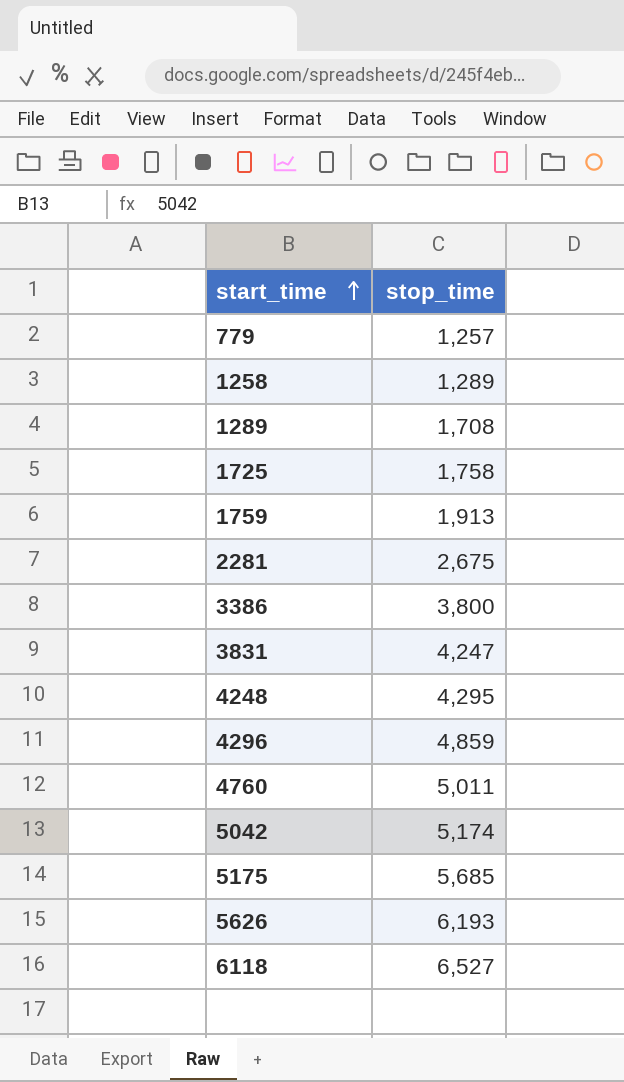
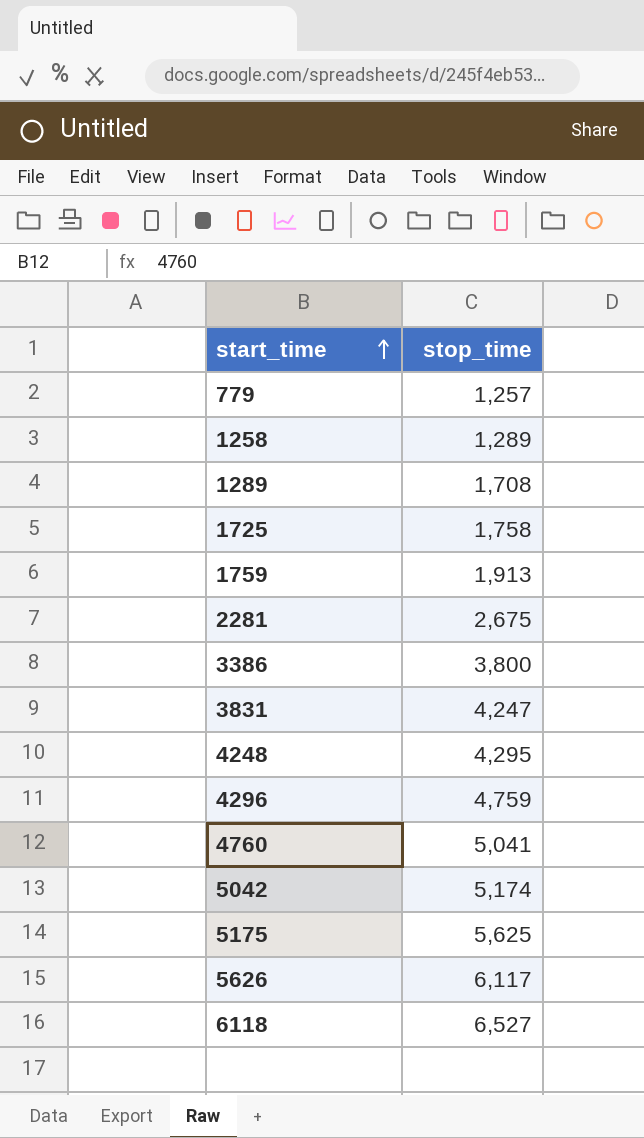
4296 | stop_time: 4,859 -> 4,759
4760 | stop_time: 5,011 -> 5,041
5175 | stop_time: 5,685 -> 5,625
5626 | stop_time: 6,193 -> 6,117

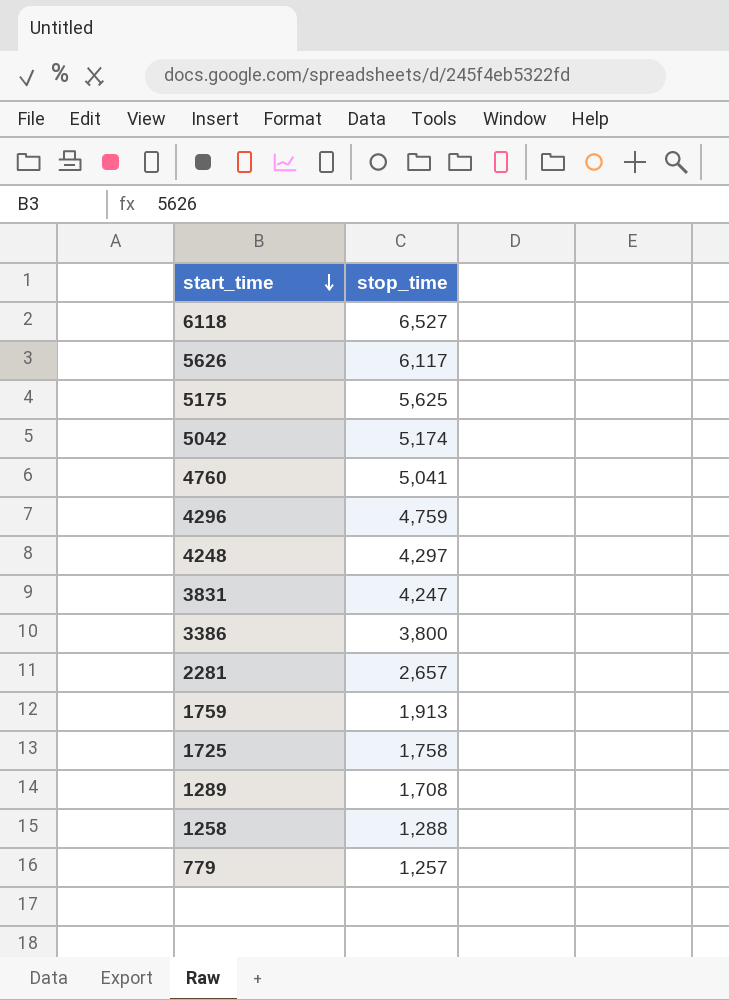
row order: start_time ascending -> start_time descending
4248 | stop_time: 4,295 -> 4,297
2281 | stop_time: 2,675 -> 2,657
1258 | stop_time: 1,289 -> 1,288

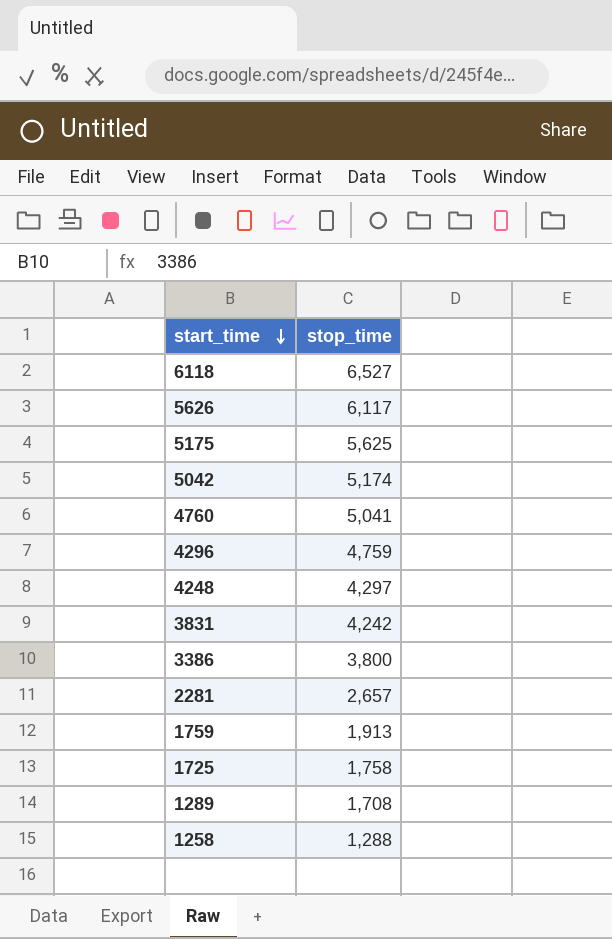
row 779: 1,257 -> none
3831 | stop_time: 4,247 -> 4,242

